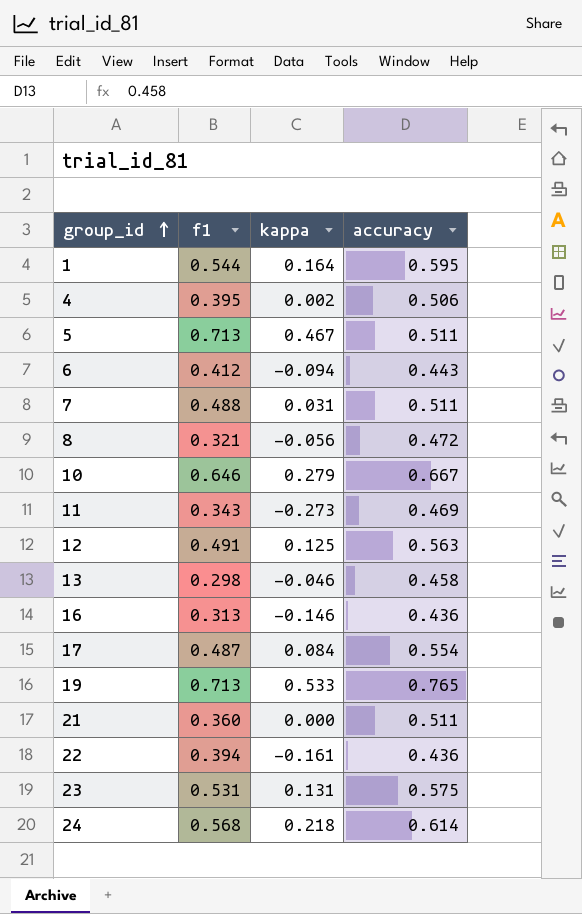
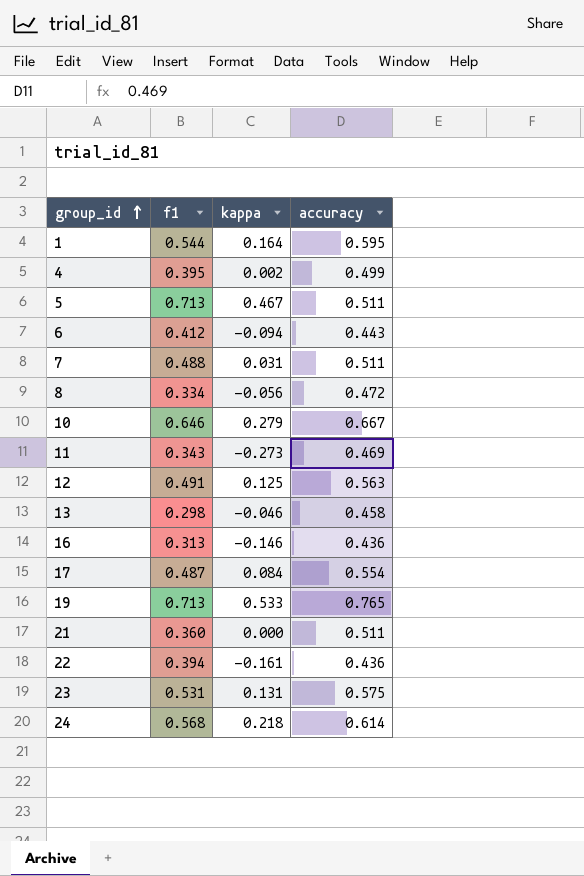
4 | accuracy: 0.506 -> 0.499
8 | f1: 0.321 -> 0.334

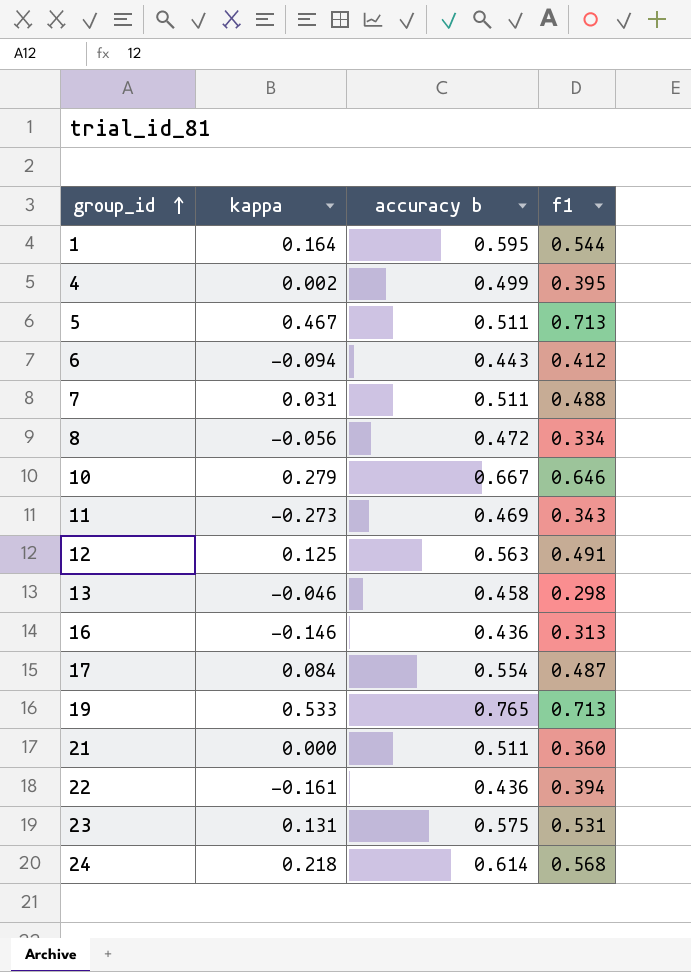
column name: accuracy -> accuracy b
column f1 | position: 2 -> 4

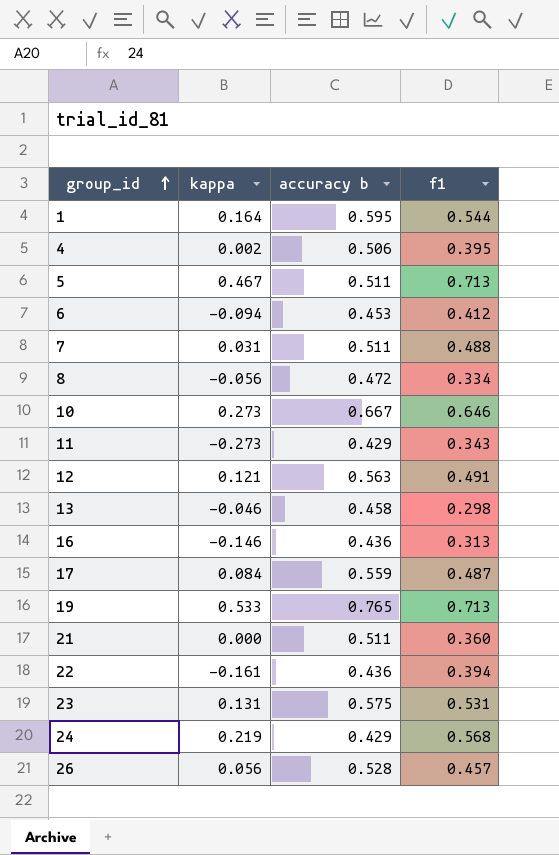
4 | accuracy b: 0.499 -> 0.506
6 | accuracy b: 0.443 -> 0.453
10 | kappa: 0.279 -> 0.273
11 | accuracy b: 0.469 -> 0.429
12 | kappa: 0.125 -> 0.121
17 | accuracy b: 0.554 -> 0.559
24 | kappa: 0.218 -> 0.219
24 | accuracy b: 0.614 -> 0.429
row 26: none -> 0.056 | 0.528 | 0.457

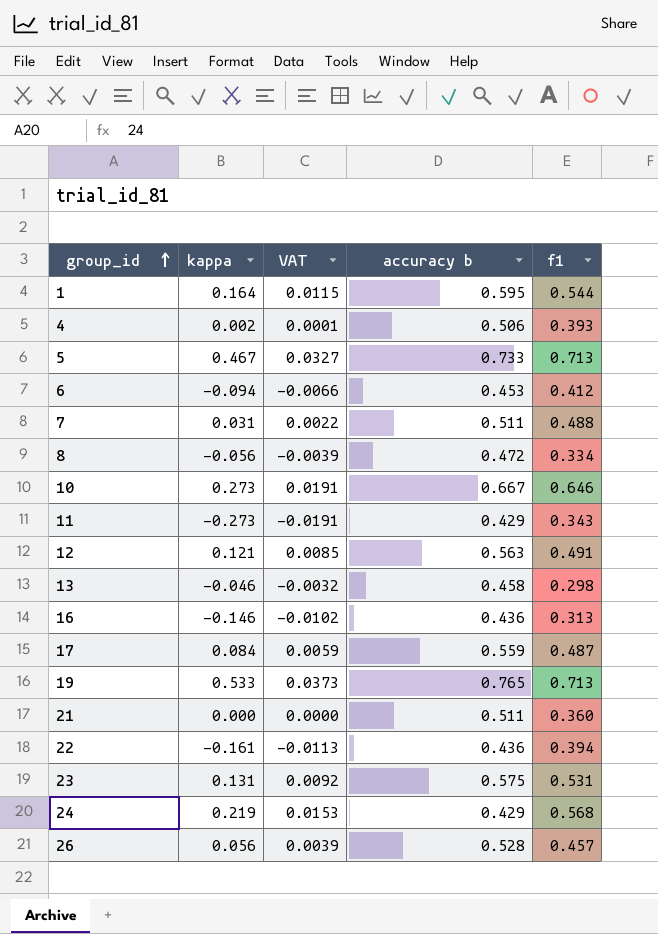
column VAT | formula: none -> [kappa] * 0.07
4 | f1: 0.395 -> 0.393
5 | accuracy b: 0.511 -> 0.733

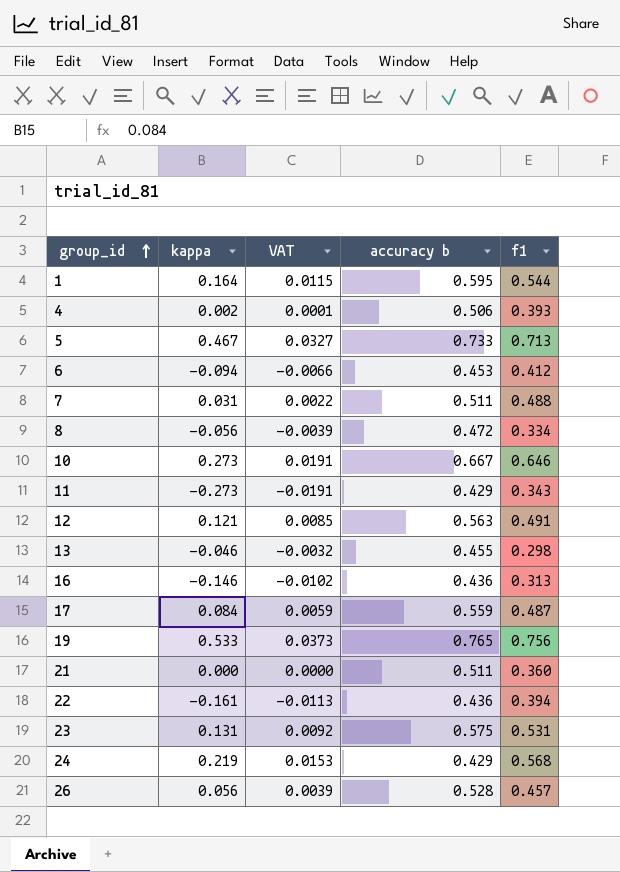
13 | accuracy b: 0.458 -> 0.455
19 | f1: 0.713 -> 0.756

